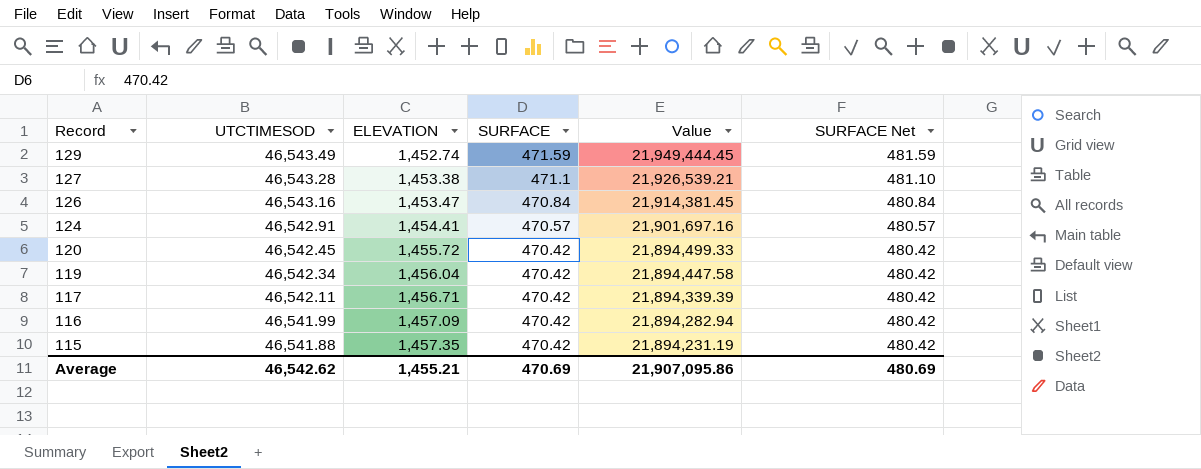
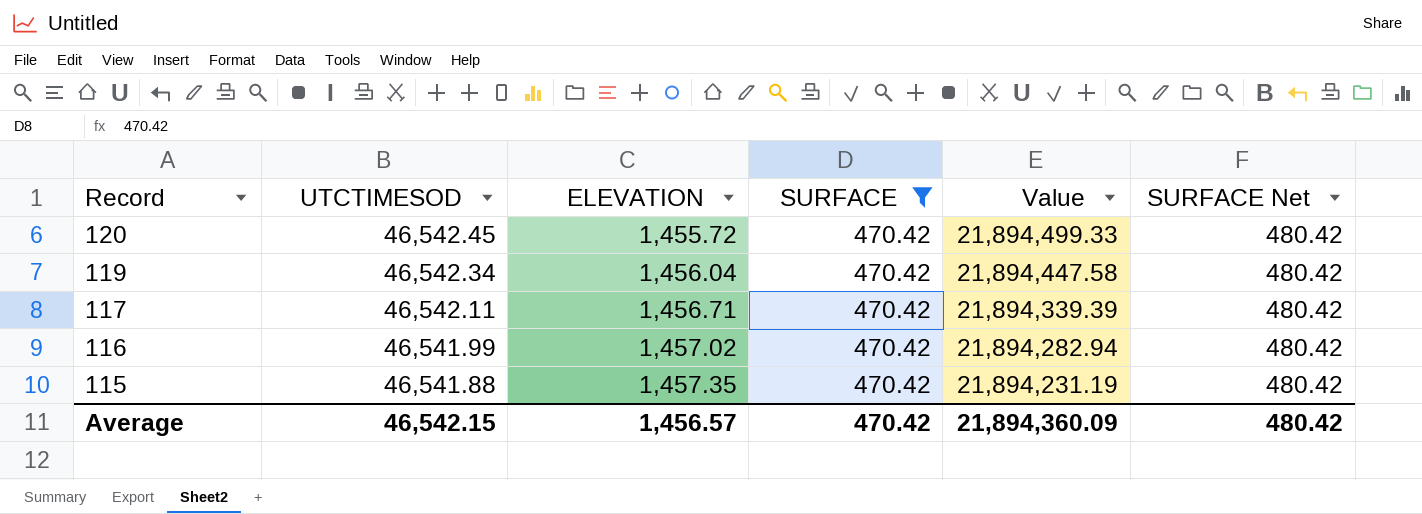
filter: none -> SURFACE = 470.42
116 | ELEVATION: 1,457.09 -> 1,457.02
Average | UTCTIMESOD: 46,542.62 -> 46,542.15
Average | ELEVATION: 1,455.21 -> 1,456.57
Average | SURFACE: 470.69 -> 470.42
Average | Value: 21,907,095.86 -> 21,894,360.09
Average | SURFACE Net: 480.69 -> 480.42

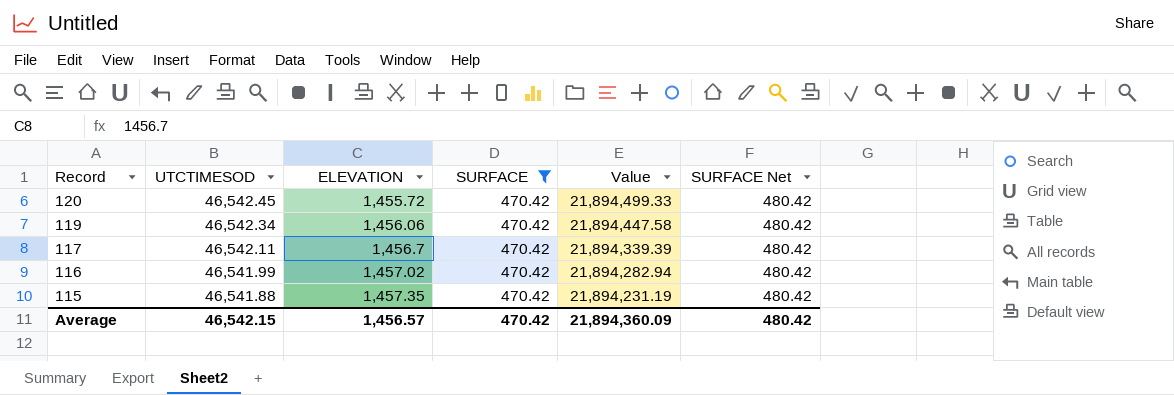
119 | ELEVATION: 1,456.04 -> 1,456.06
117 | ELEVATION: 1,456.71 -> 1,456.7

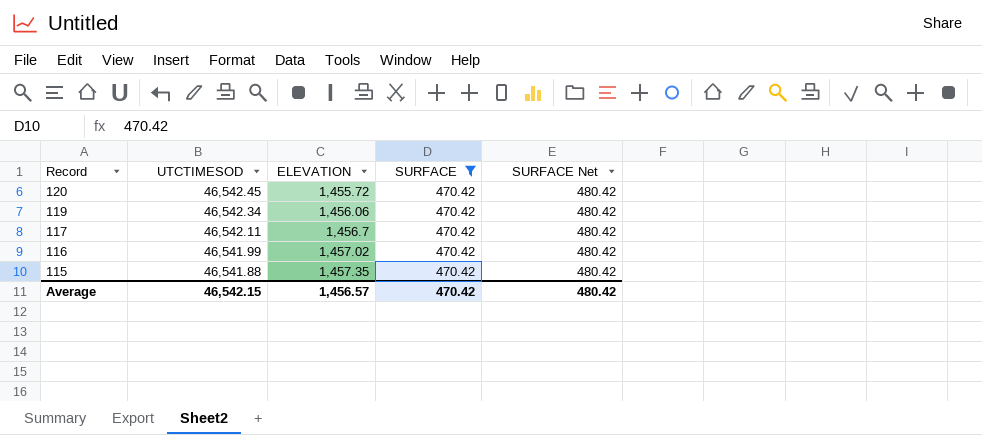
column Value | formula: [UTCTIMESOD] * [SURFACE] -> none

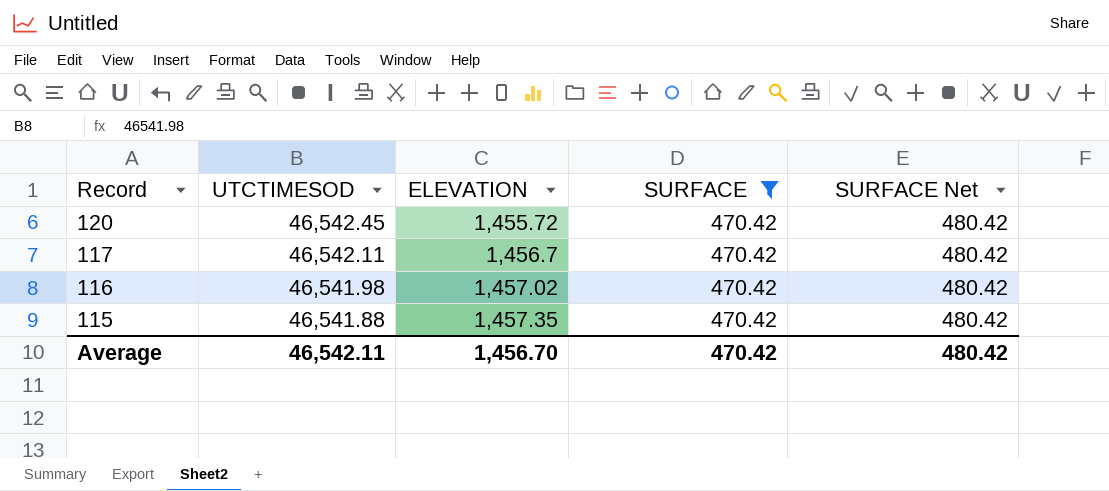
row 119: 46,542.34 | 1,456.06 | 470.42 | 480.42 -> none
116 | UTCTIMESOD: 46,541.99 -> 46,541.98
Average | UTCTIMESOD: 46,542.15 -> 46,542.11
Average | ELEVATION: 1,456.57 -> 1,456.70

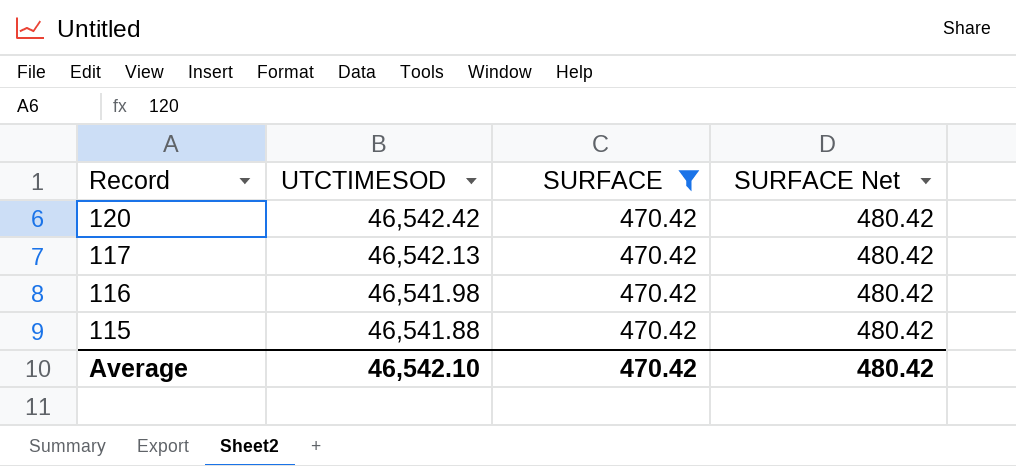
column ELEVATION | position: 3 -> none
120 | UTCTIMESOD: 46,542.45 -> 46,542.42
117 | UTCTIMESOD: 46,542.11 -> 46,542.13
Average | UTCTIMESOD: 46,542.11 -> 46,542.10

